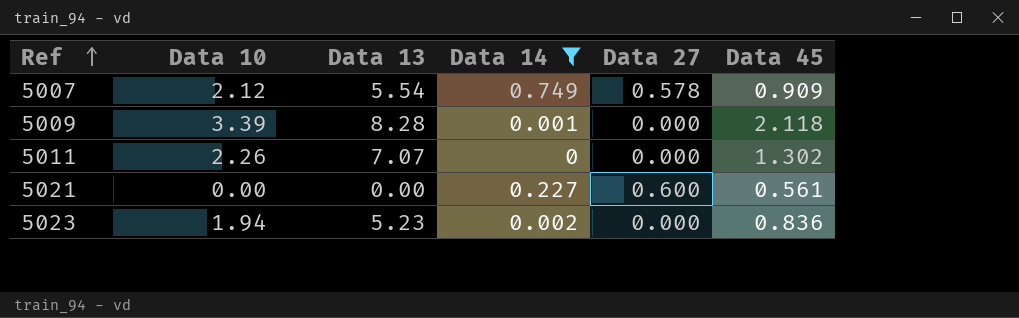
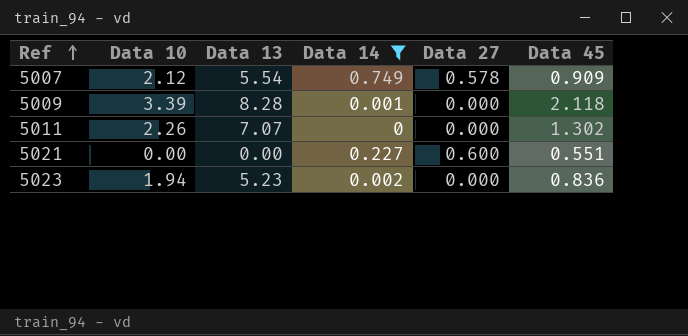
5021 | Data 45: 0.561 -> 0.551

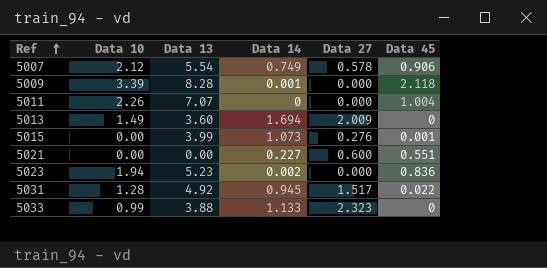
filter: Data 14 <= 0.749 -> none
5007 | Data 45: 0.909 -> 0.906
5011 | Data 45: 1.302 -> 1.004

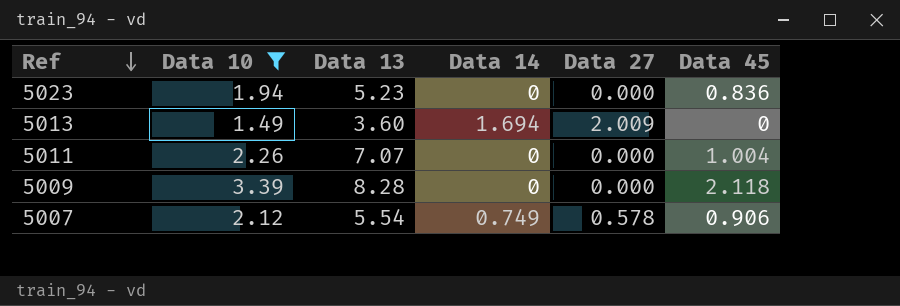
filter: none -> Data 10 >= 1.49
row order: Ref ascending -> Ref descending
5023 | Data 14: 0.002 -> 0
5009 | Data 14: 0.001 -> 0

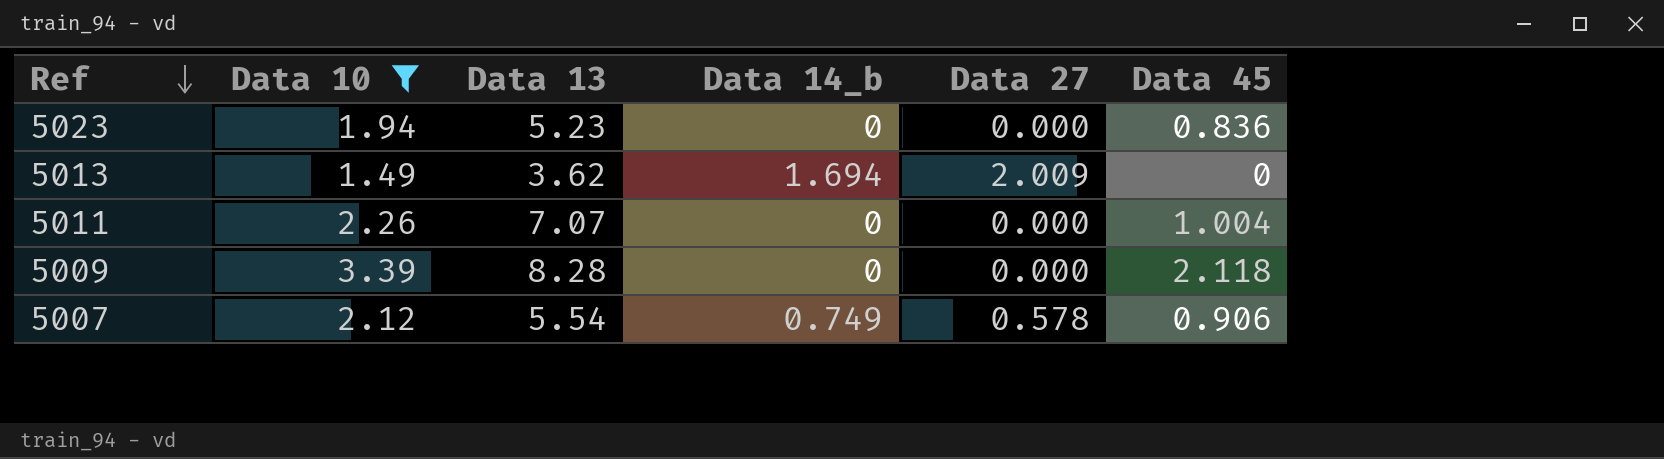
column name: Data 14 -> Data 14_b
5013 | Data 13: 3.60 -> 3.62

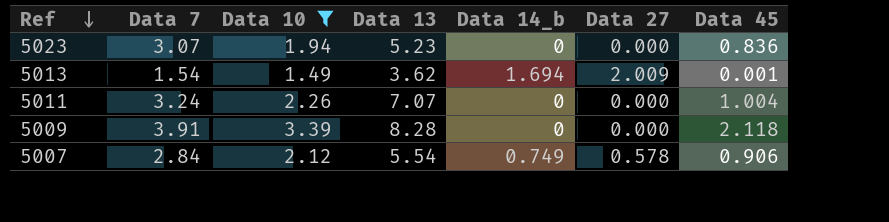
column Data 7 | position: none -> 2
5013 | Data 45: 0 -> 0.001

